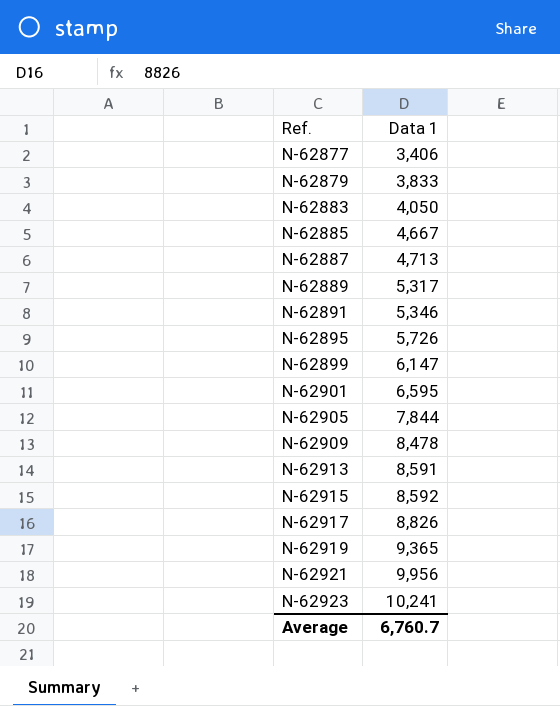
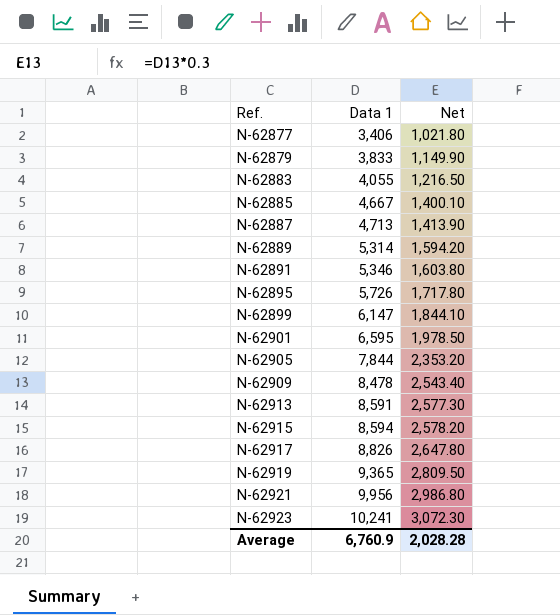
column Net | formula: none -> [Data 1] * 0.3
N-62883 | Data 1: 4,050 -> 4,055
N-62889 | Data 1: 5,317 -> 5,314
N-62915 | Data 1: 8,592 -> 8,594
Average | Data 1: 6,760.7 -> 6,760.9

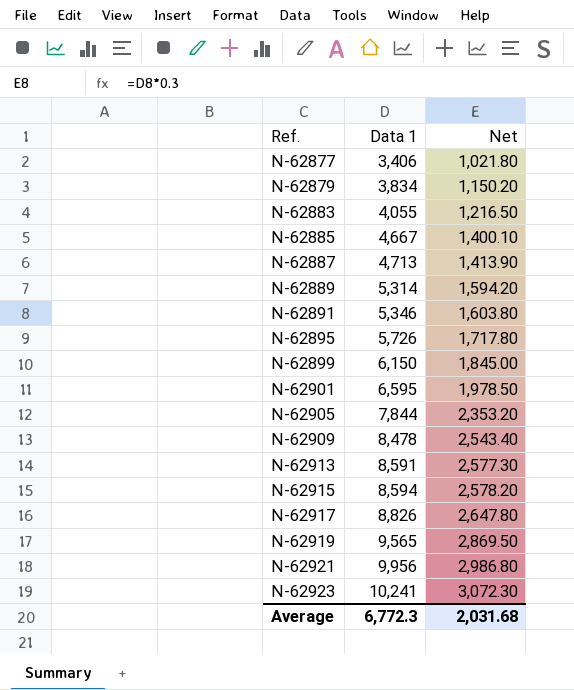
N-62879 | Data 1: 3,833 -> 3,834
N-62879 | Net: 1,149.90 -> 1,150.20
N-62899 | Data 1: 6,147 -> 6,150
N-62899 | Net: 1,844.10 -> 1,845.00
N-62919 | Data 1: 9,365 -> 9,565
N-62919 | Net: 2,809.50 -> 2,869.50
Average | Data 1: 6,760.9 -> 6,772.3
Average | Net: 2,028.28 -> 2,031.68

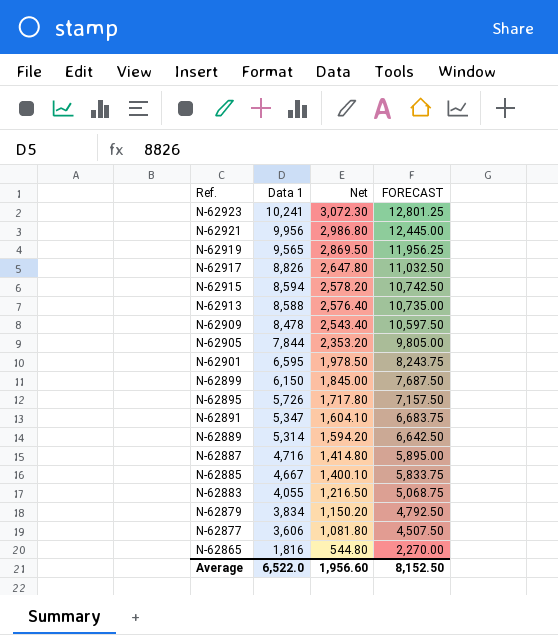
row order: Ref. ascending -> Ref. descending
column FORECAST | formula: none -> [Data 1] * 1.25
N-62913 | Data 1: 8,591 -> 8,588
N-62913 | Net: 2,577.30 -> 2,576.40
N-62891 | Data 1: 5,346 -> 5,347
N-62891 | Net: 1,603.80 -> 1,604.10
N-62887 | Data 1: 4,713 -> 4,716
N-62887 | Net: 1,413.90 -> 1,414.80
N-62877 | Data 1: 3,406 -> 3,606
N-62877 | Net: 1,021.80 -> 1,081.80
row N-62865: none -> 1,816 | 544.80 | 2,270.00
Average | Data 1: 6,772.3 -> 6,522.0
Average | Net: 2,031.68 -> 1,956.60

